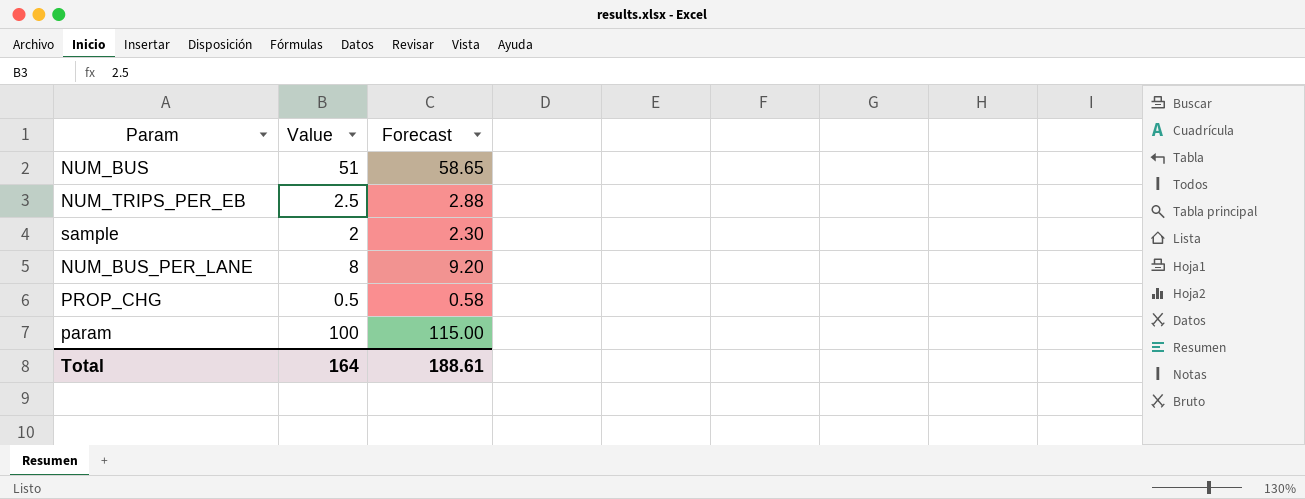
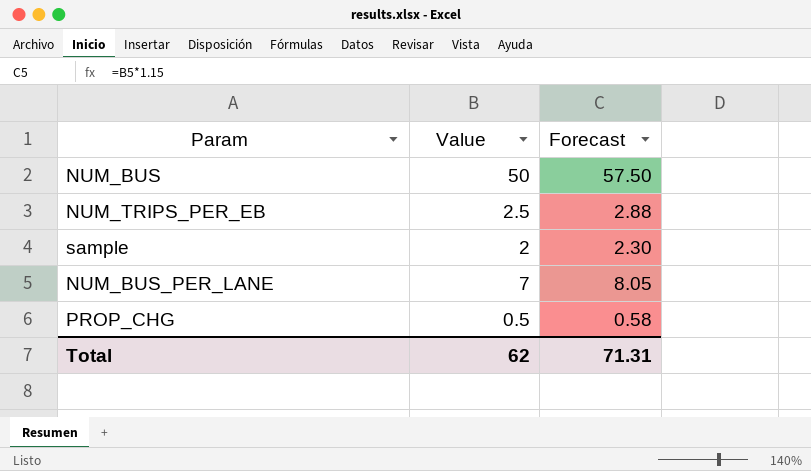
row param: 100 | 115.00 -> none
NUM_BUS | Value: 51 -> 50
NUM_BUS | Forecast: 58.65 -> 57.50
NUM_BUS_PER_LANE | Value: 8 -> 7
NUM_BUS_PER_LANE | Forecast: 9.20 -> 8.05
Total | Value: 164 -> 62
Total | Forecast: 188.61 -> 71.31

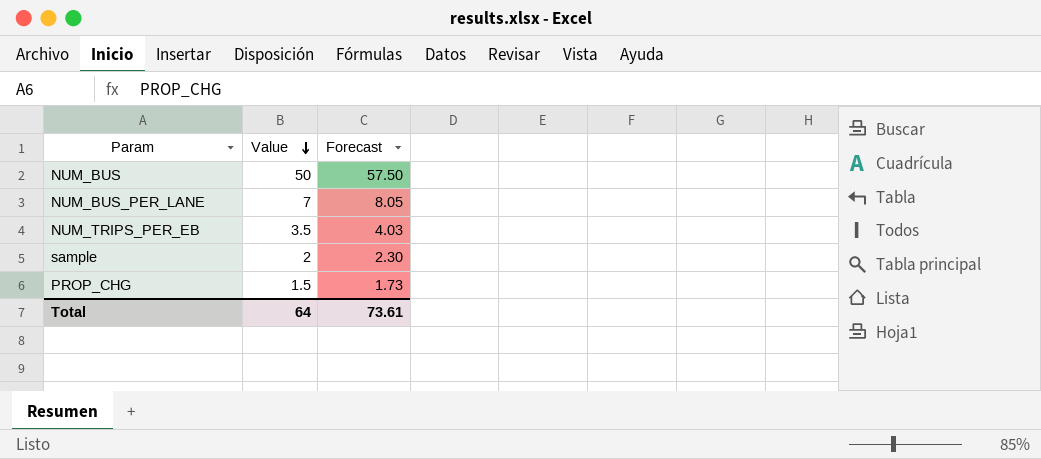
row order: none -> Value descending
NUM_TRIPS_PER_EB | Value: 2.5 -> 3.5
NUM_TRIPS_PER_EB | Forecast: 2.88 -> 4.03
PROP_CHG | Value: 0.5 -> 1.5
PROP_CHG | Forecast: 0.58 -> 1.73
Total | Value: 62 -> 64
Total | Forecast: 71.31 -> 73.61

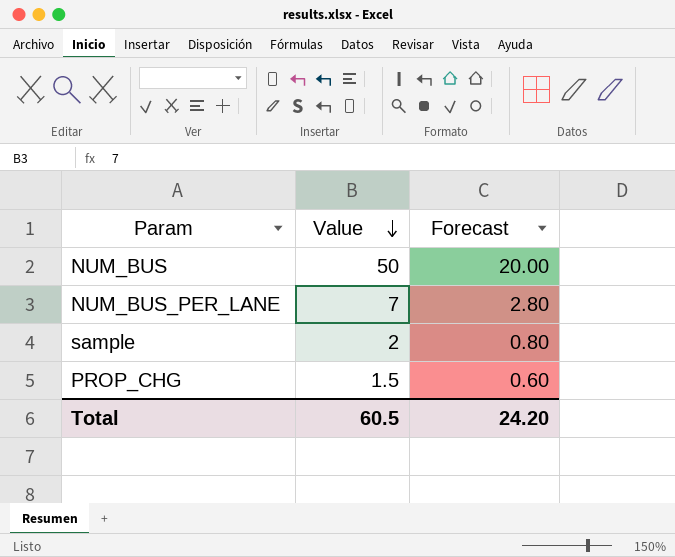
column Forecast | formula: [Value] * 1.15 -> [Value] * 0.4
row NUM_TRIPS_PER_EB: 3.5 | 4.03 -> none
Total | Value: 64 -> 60.5
Total | Forecast: 73.61 -> 24.20

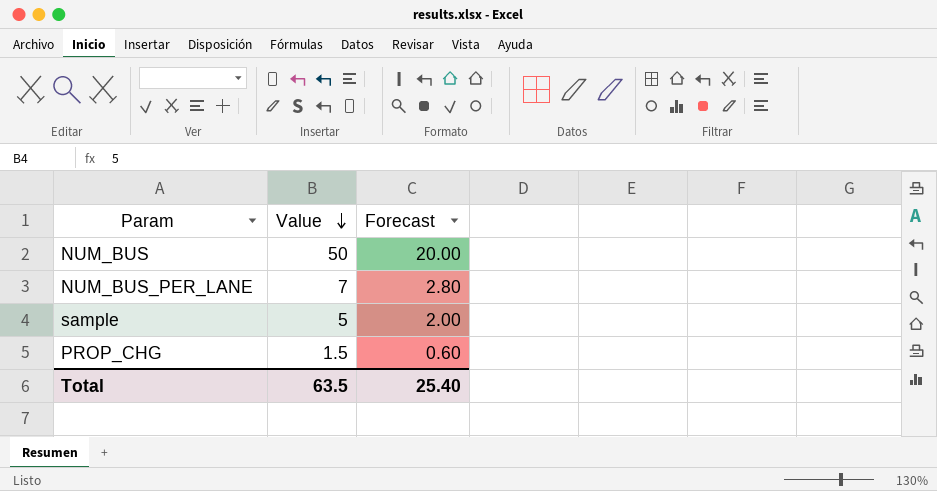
sample | Value: 2 -> 5
sample | Forecast: 0.80 -> 2.00
Total | Value: 60.5 -> 63.5
Total | Forecast: 24.20 -> 25.40

